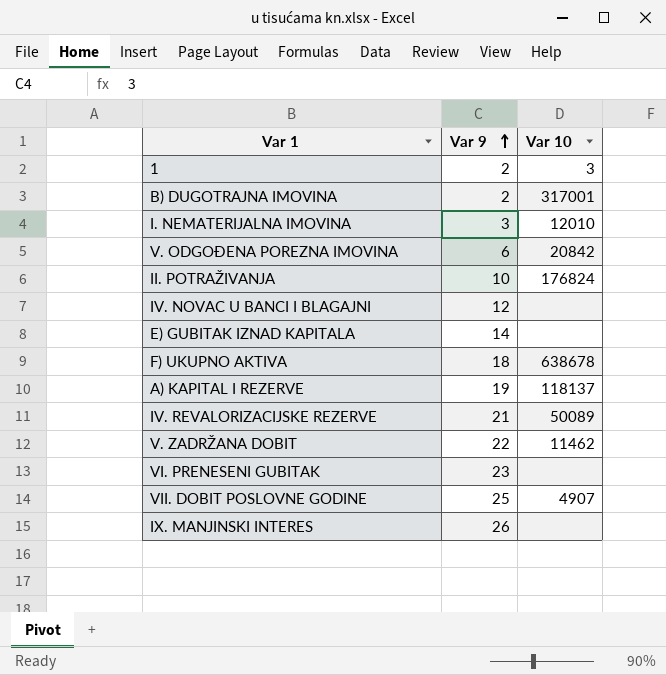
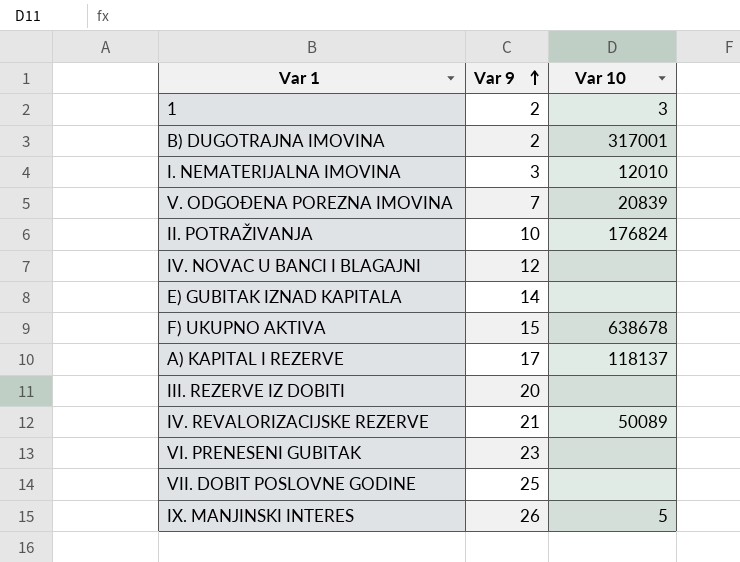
row V. ZADRŽANA DOBIT: 22 | 11462 -> none
V. ODGOĐENA POREZNA IMOVINA | Var 9: 6 -> 7
V. ODGOĐENA POREZNA IMOVINA | Var 10: 20842 -> 20839
F) UKUPNO AKTIVA | Var 9: 18 -> 15
A) KAPITAL I REZERVE | Var 9: 19 -> 17
row III. REZERVE IZ DOBITI: none -> 20 | none
VII. DOBIT POSLOVNE GODINE | Var 10: 4907 -> none
IX. MANJINSKI INTERES | Var 10: none -> 5

